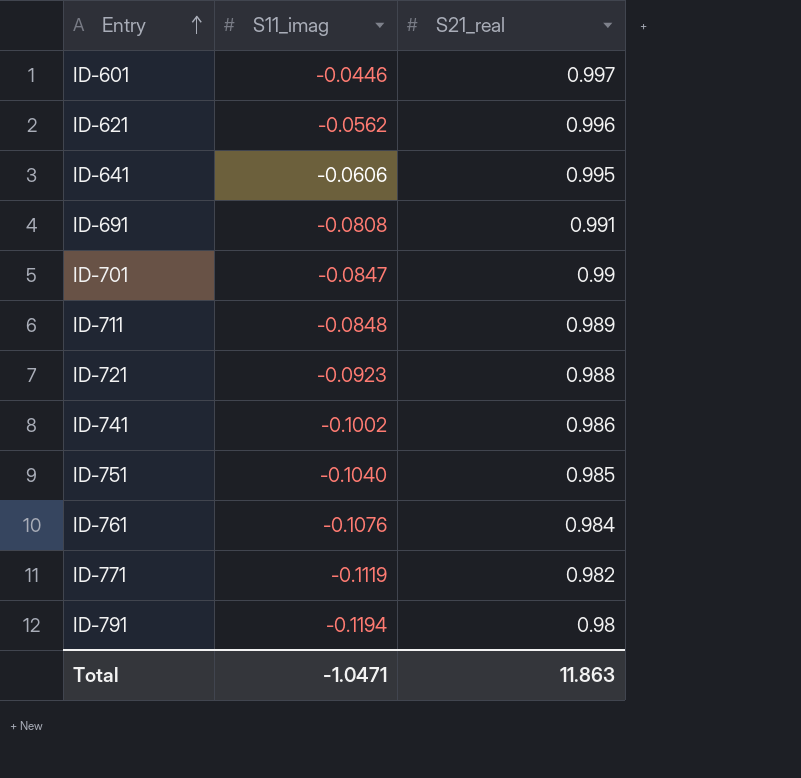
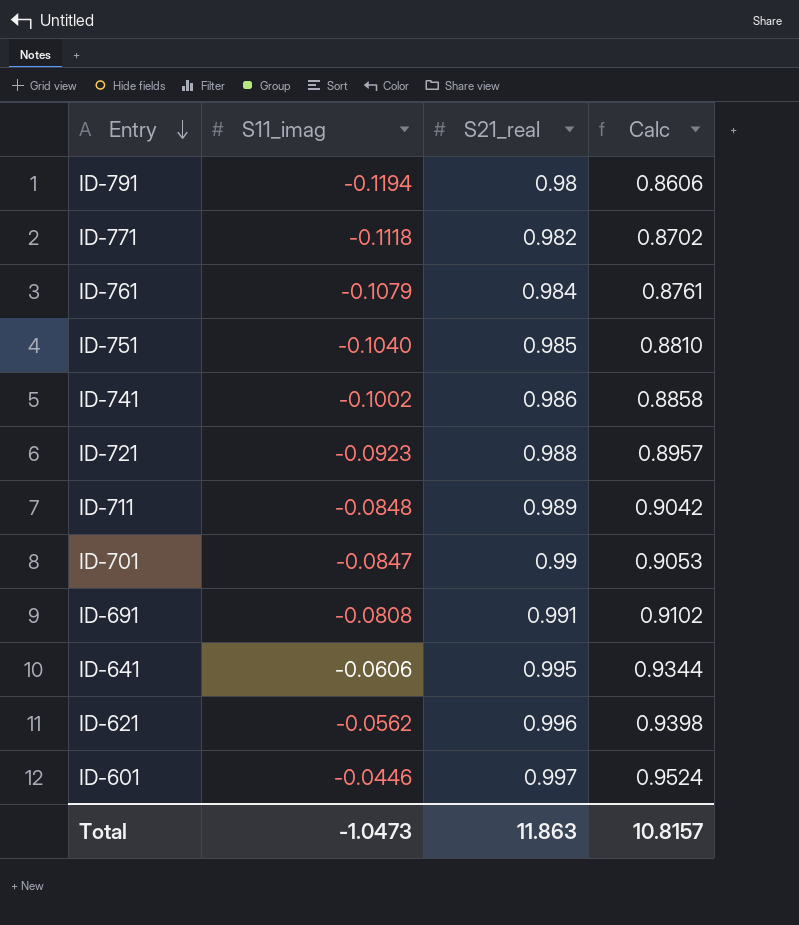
row order: Entry ascending -> Entry descending
column Calc | formula: none -> [S11_imag] + [S21_real]
ID-771 | S11_imag: -0.1119 -> -0.1118
ID-761 | S11_imag: -0.1076 -> -0.1079
Total | S11_imag: -1.0471 -> -1.0473

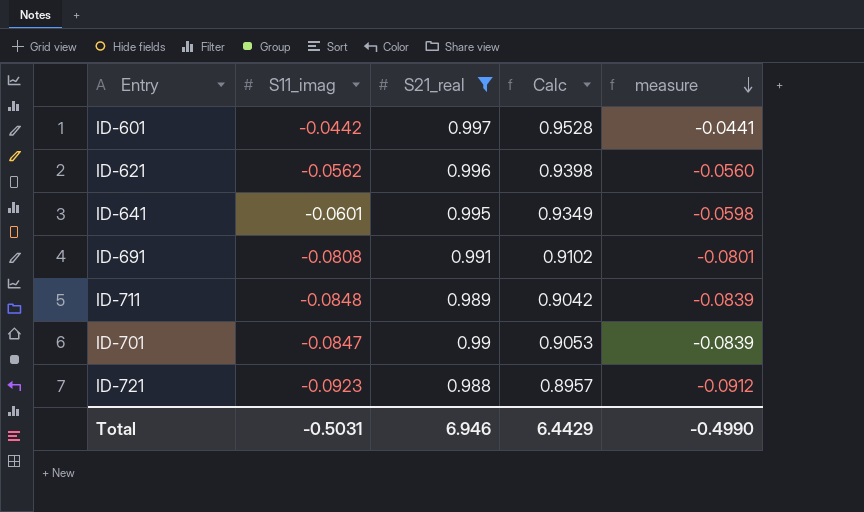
filter: none -> S21_real >= 0.988
row order: Entry descending -> measure descending
column measure | formula: none -> [S11_imag] * [S21_real]
ID-601 | S11_imag: -0.0446 -> -0.0442
ID-601 | Calc: 0.9524 -> 0.9528
ID-641 | S11_imag: -0.0606 -> -0.0601
ID-641 | Calc: 0.9344 -> 0.9349
Total | S11_imag: -1.0473 -> -0.5031
Total | S21_real: 11.863 -> 6.946
Total | Calc: 10.8157 -> 6.4429

